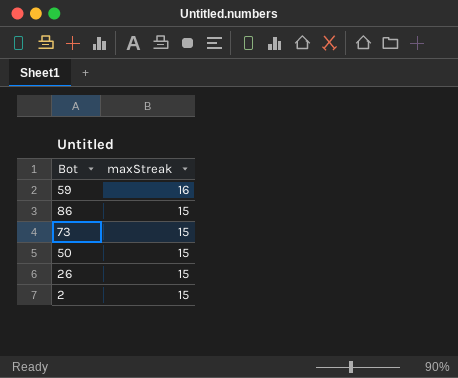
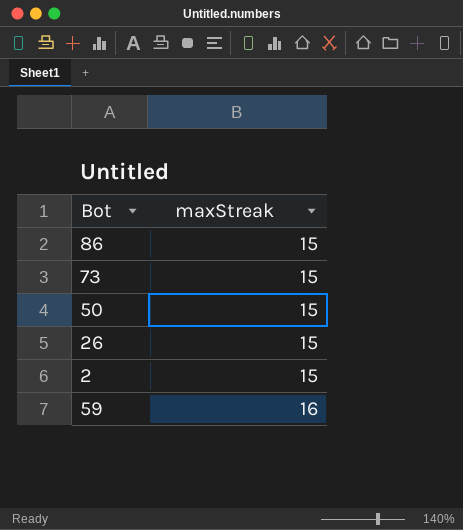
row order: maxStreak descending -> maxStreak ascending

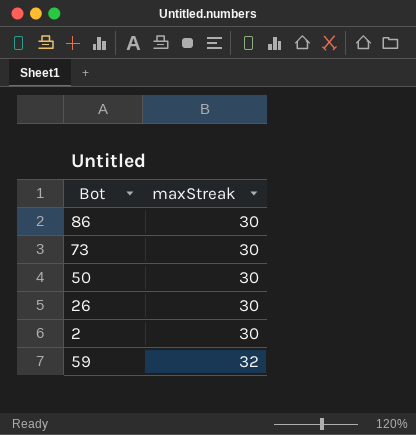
86 | maxStreak: 15 -> 30
73 | maxStreak: 15 -> 30
50 | maxStreak: 15 -> 30
26 | maxStreak: 15 -> 30
2 | maxStreak: 15 -> 30
59 | maxStreak: 16 -> 32

